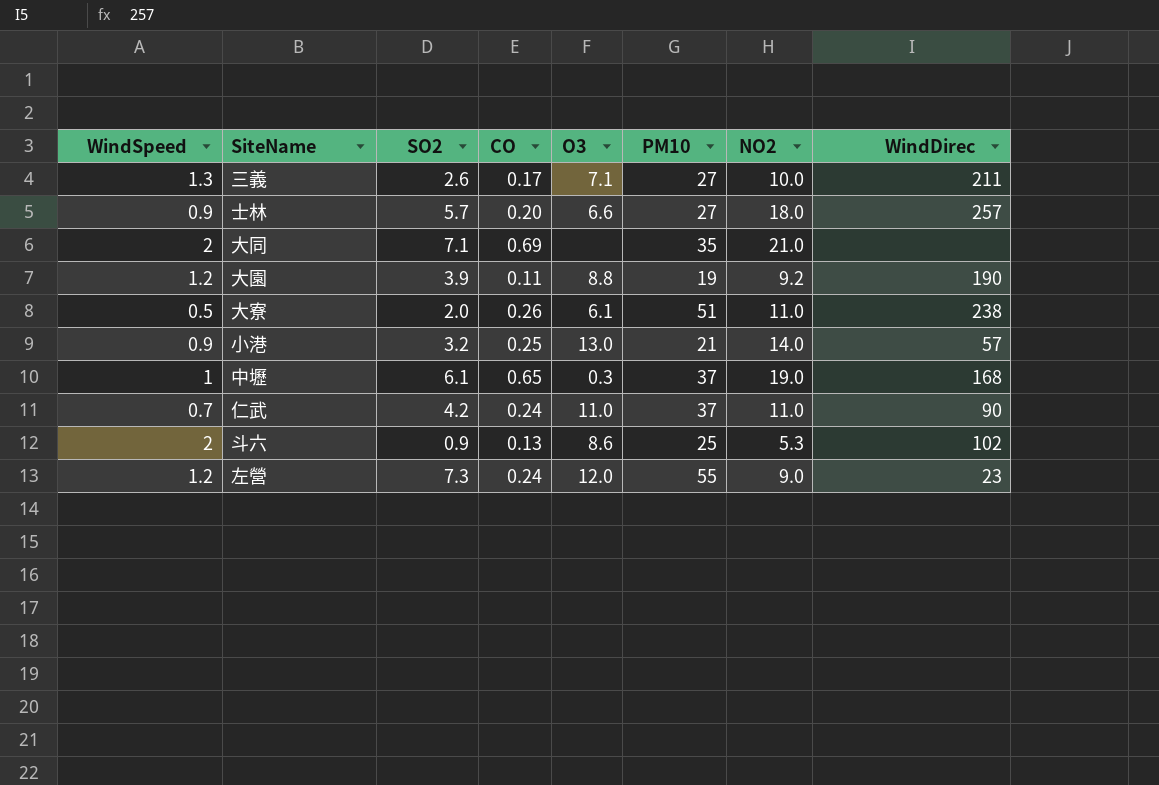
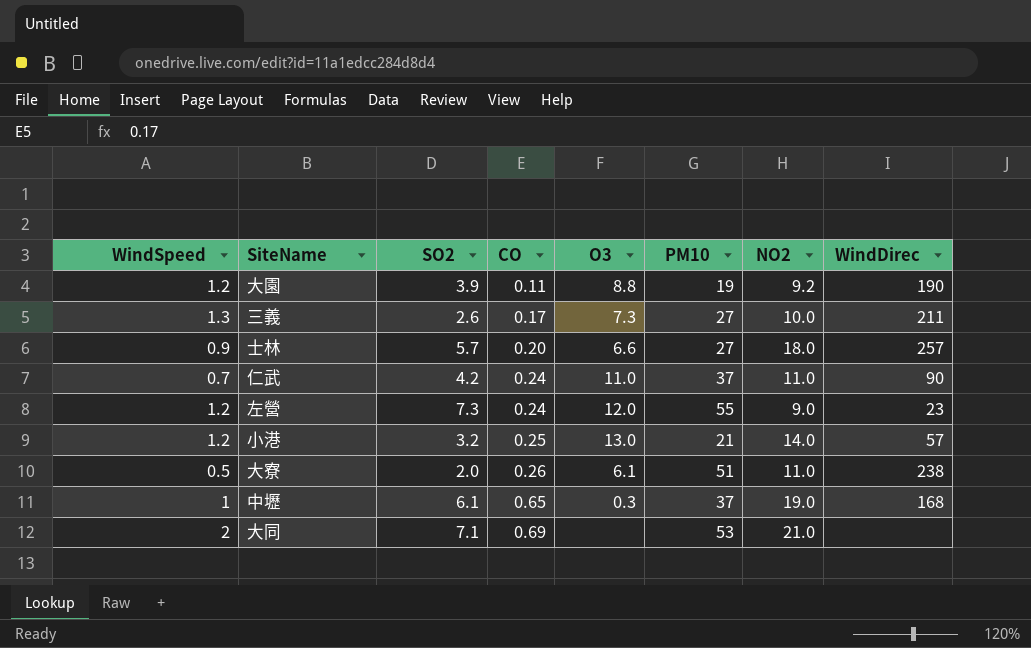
row order: none -> CO ascending
row 斗六: 2 | 0.9 | 0.13 | 8.6 | 25 | 5.3 | 102 -> none
三義 | O3: 7.1 -> 7.3
小港 | WindSpeed: 0.9 -> 1.2
大同 | PM10: 35 -> 53

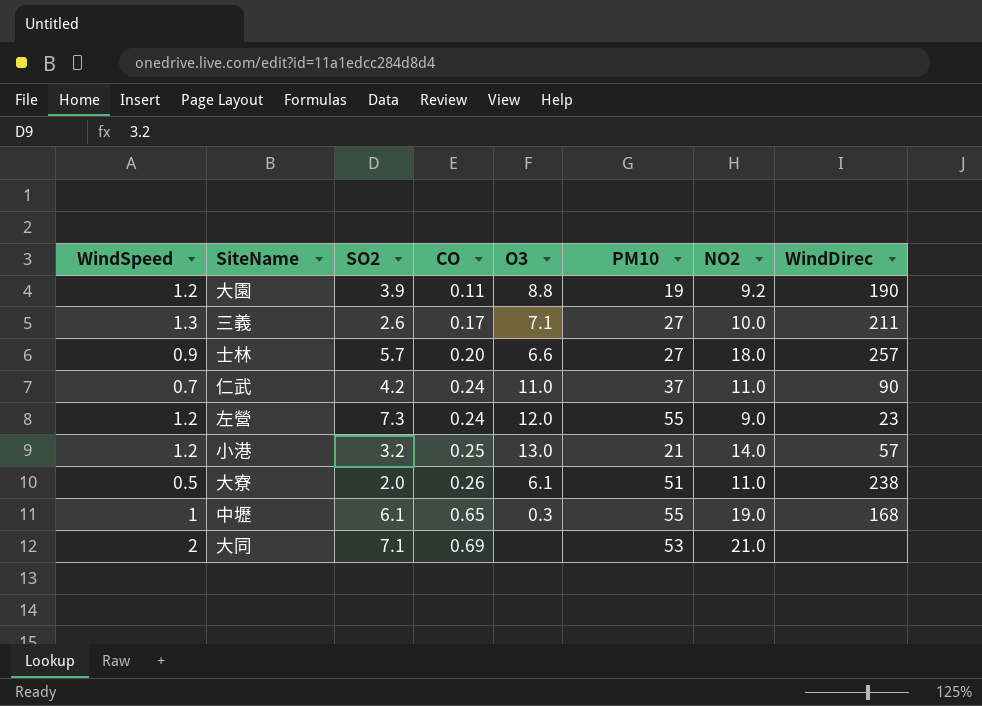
三義 | O3: 7.3 -> 7.1
中壢 | PM10: 37 -> 55

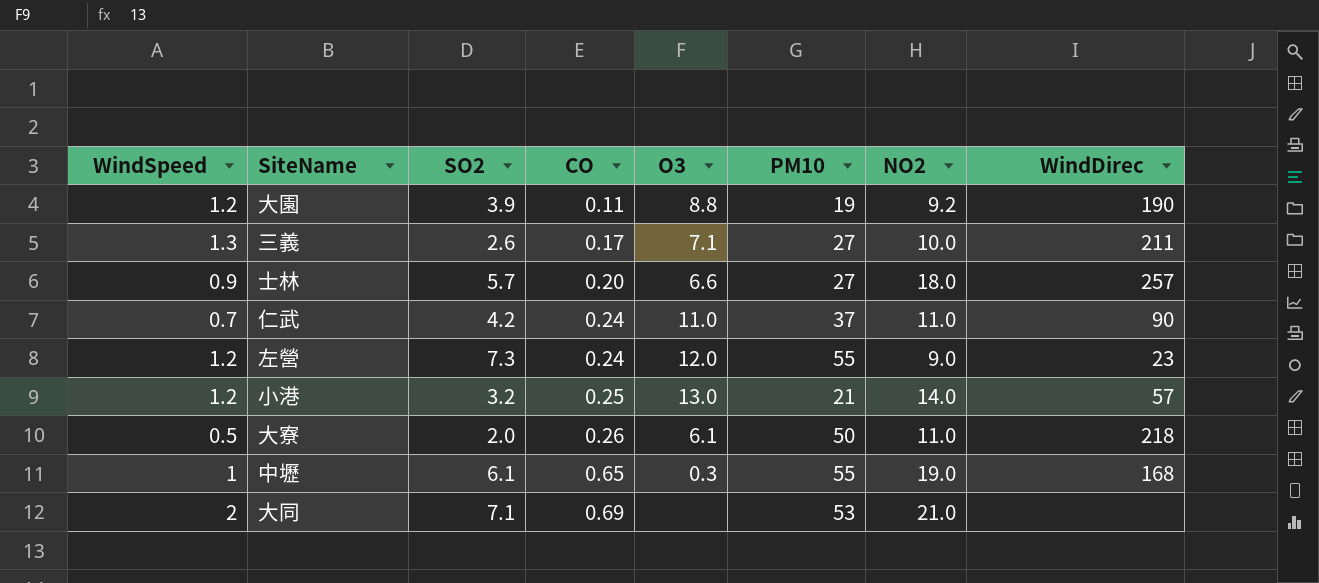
大寮 | PM10: 51 -> 50
大寮 | WindDirec: 238 -> 218

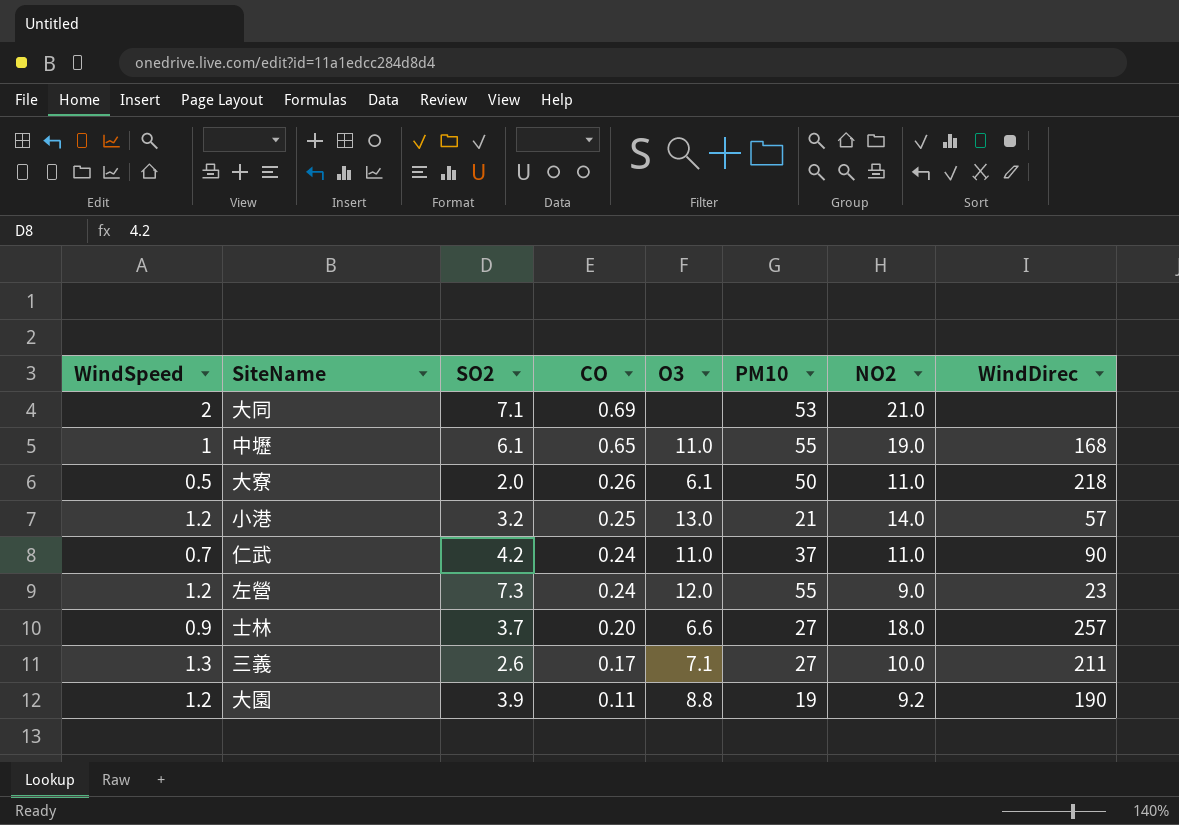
row order: CO ascending -> CO descending
中壢 | O3: 0.3 -> 11.0
士林 | SO2: 5.7 -> 3.7

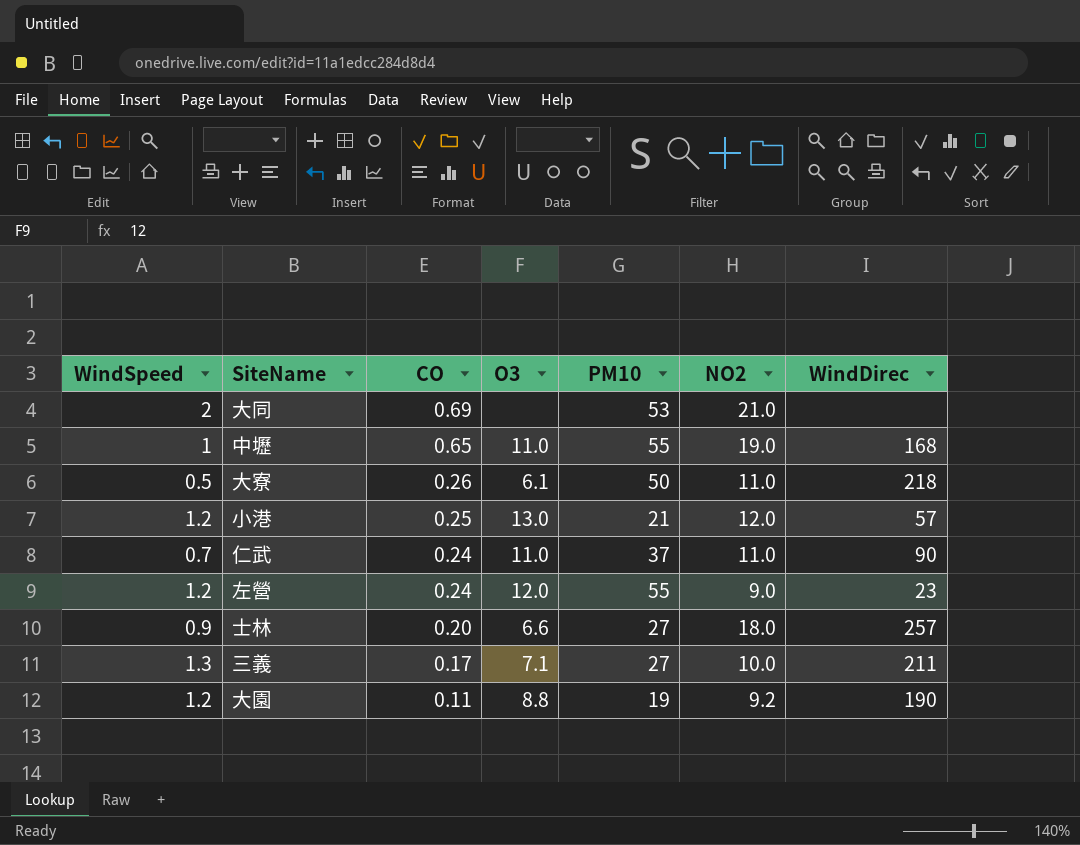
column SO2 | position: 3 -> none
小港 | NO2: 14.0 -> 12.0

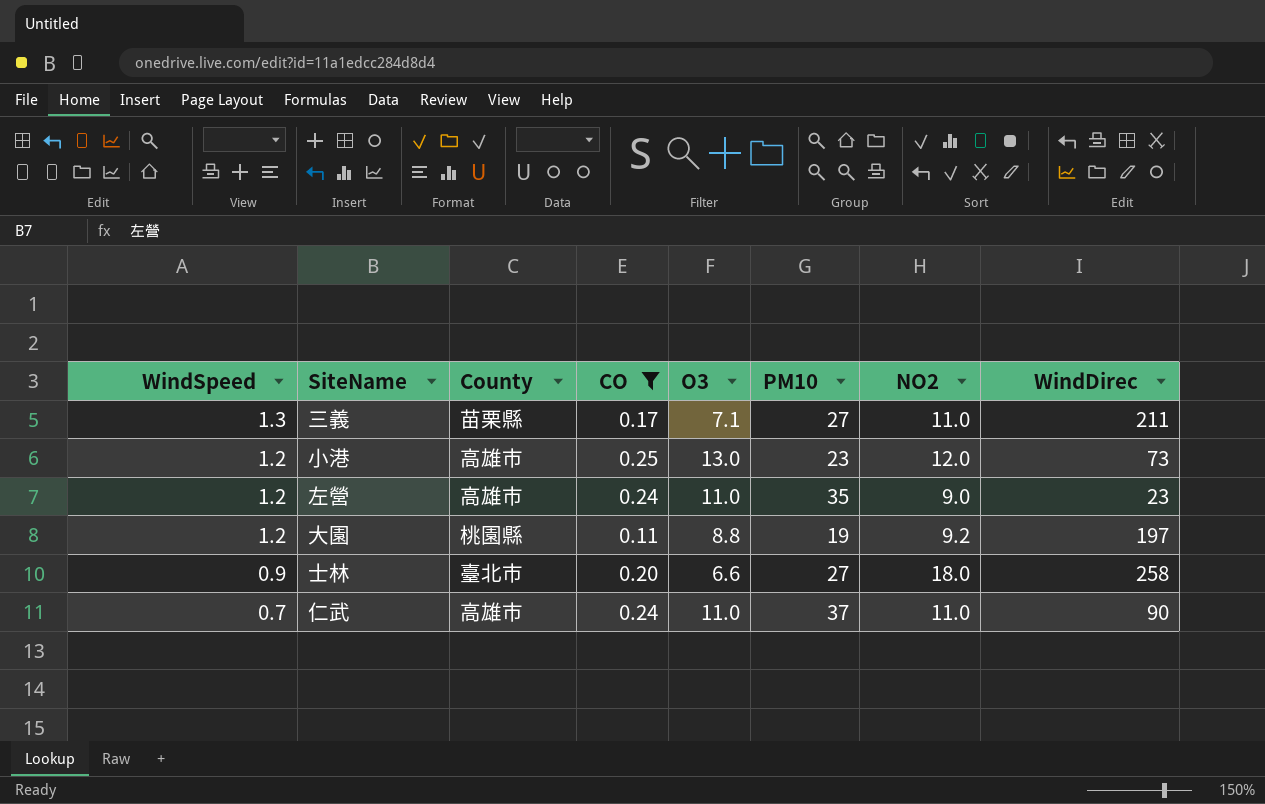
filter: none -> CO <= 0.25
row order: CO descending -> WindSpeed descending
column County | position: none -> 3
三義 | NO2: 10.0 -> 11.0
小港 | PM10: 21 -> 23
小港 | WindDirec: 57 -> 73
左營 | O3: 12.0 -> 11.0
左營 | PM10: 55 -> 35
大園 | WindDirec: 190 -> 197
士林 | WindDirec: 257 -> 258

